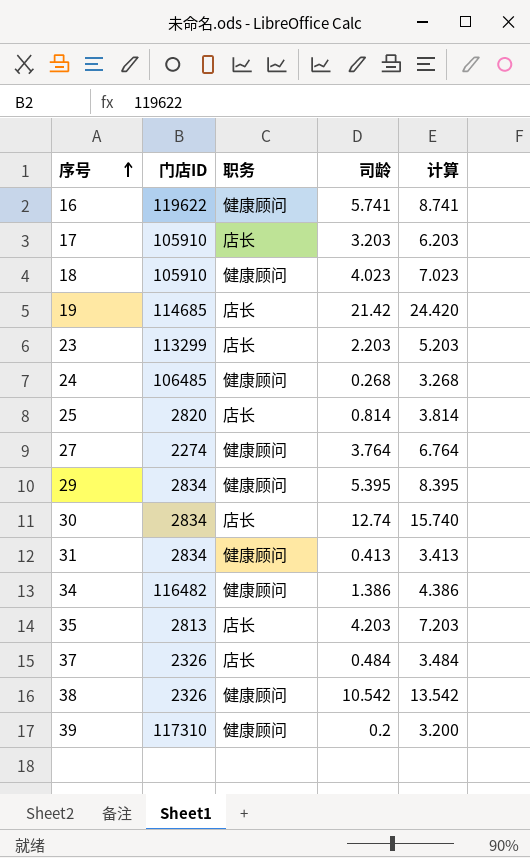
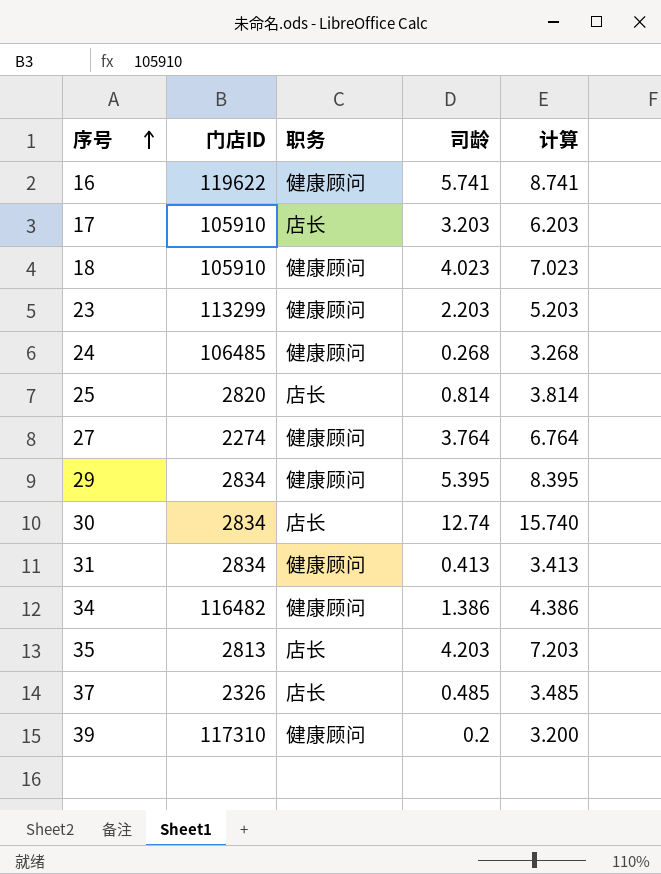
row 19: 114685 | 店长 | 21.42 | 24.420 -> none
row 38: 2326 | 健康顾问 | 10.542 | 13.542 -> none
23 | 职务: 店长 -> 健康顾问
37 | 司龄: 0.484 -> 0.485
37 | 计算: 3.484 -> 3.485

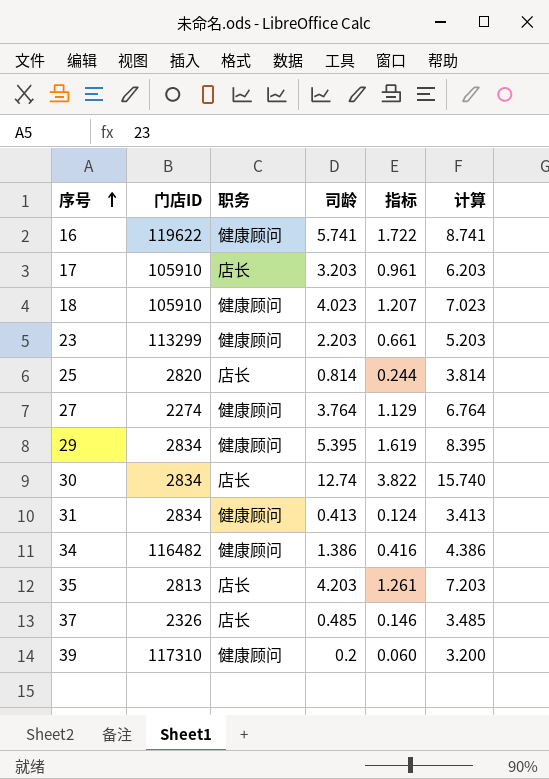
column 指标 | formula: none -> [司龄] * 0.3
row 24: 106485 | 健康顾问 | 0.268 | 3.268 -> none

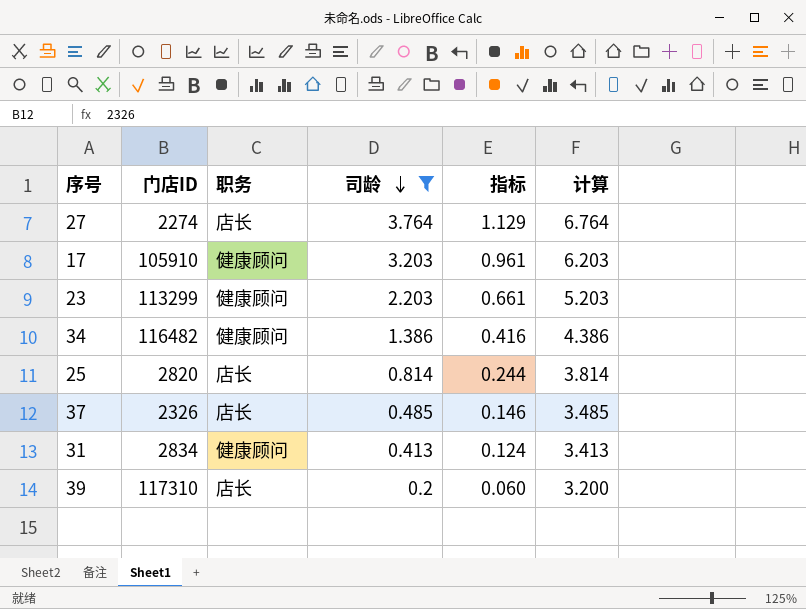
filter: none -> 司龄 <= 3.764
row order: 序号 ascending -> 司龄 descending
27 | 职务: 健康顾问 -> 店长
17 | 职务: 店长 -> 健康顾问
39 | 职务: 健康顾问 -> 店长

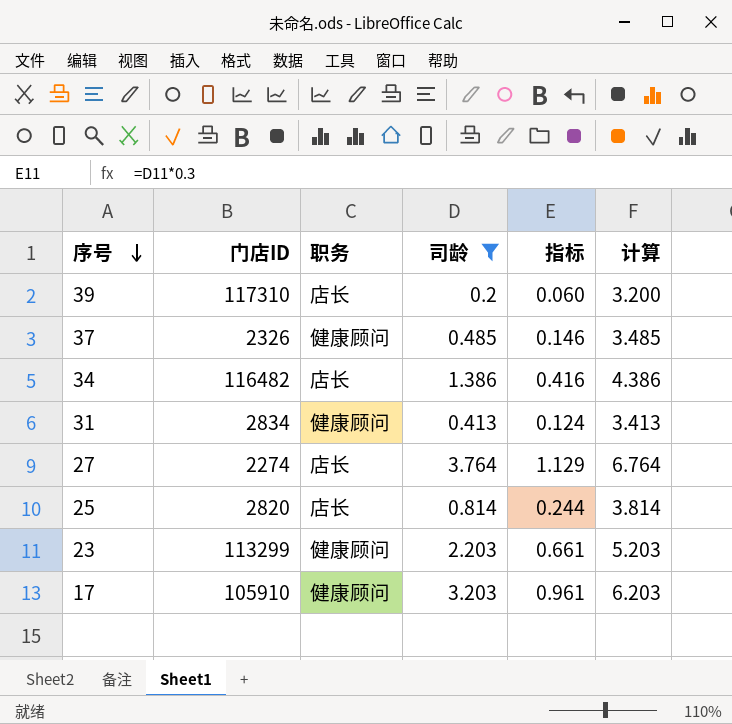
row order: 司龄 descending -> 序号 descending
37 | 职务: 店长 -> 健康顾问
34 | 职务: 健康顾问 -> 店长

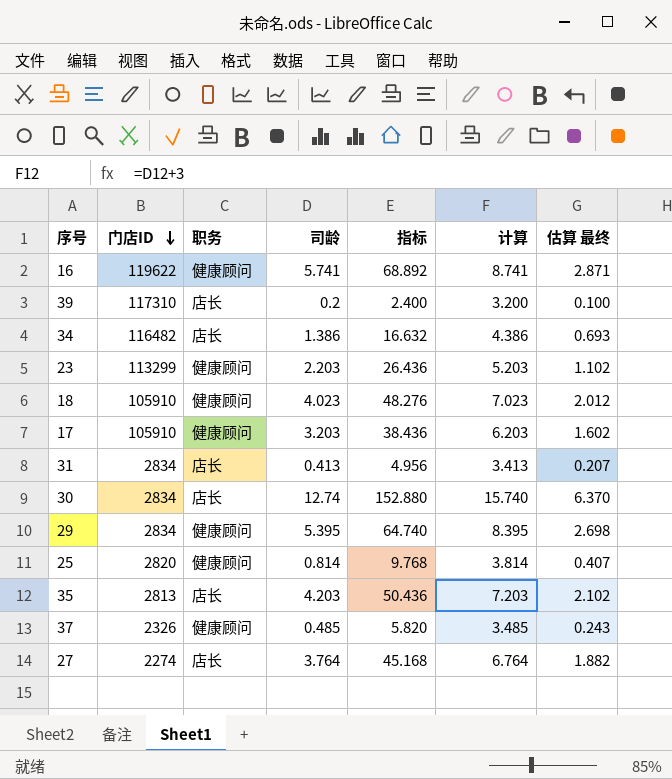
filter: 司龄 <= 3.764 -> none
row order: 序号 descending -> 门店ID descending
column 指标 | formula: [司龄] * 0.3 -> [司龄] * 12
column 估算 最终 | formula: none -> [司龄] * 0.5
31 | 职务: 健康顾问 -> 店长
25 | 职务: 店长 -> 健康顾问

